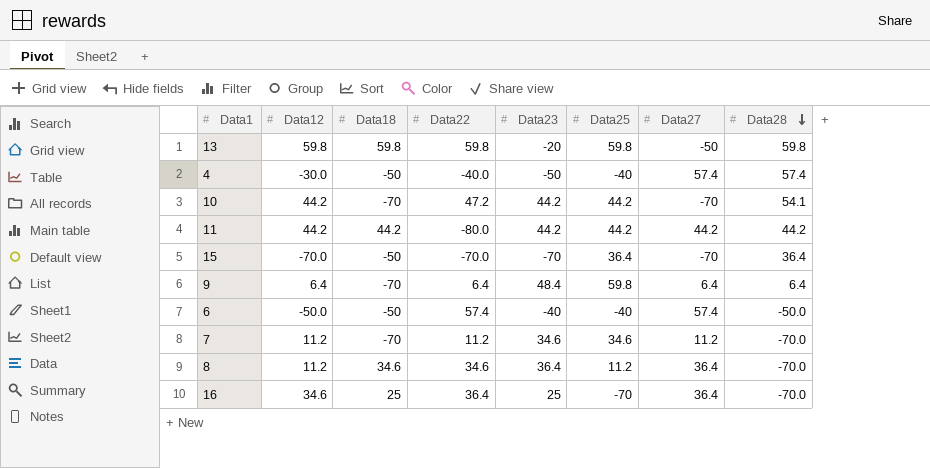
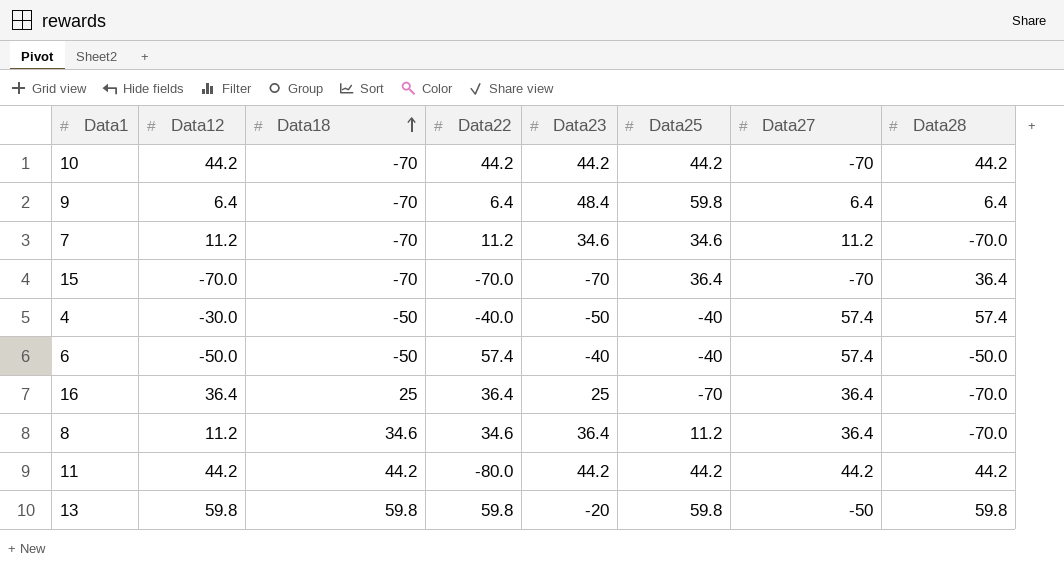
row order: Data28 descending -> Data18 ascending
10 | Data22: 47.2 -> 44.2
10 | Data28: 54.1 -> 44.2
15 | Data18: -50 -> -70
16 | Data12: 34.6 -> 36.4

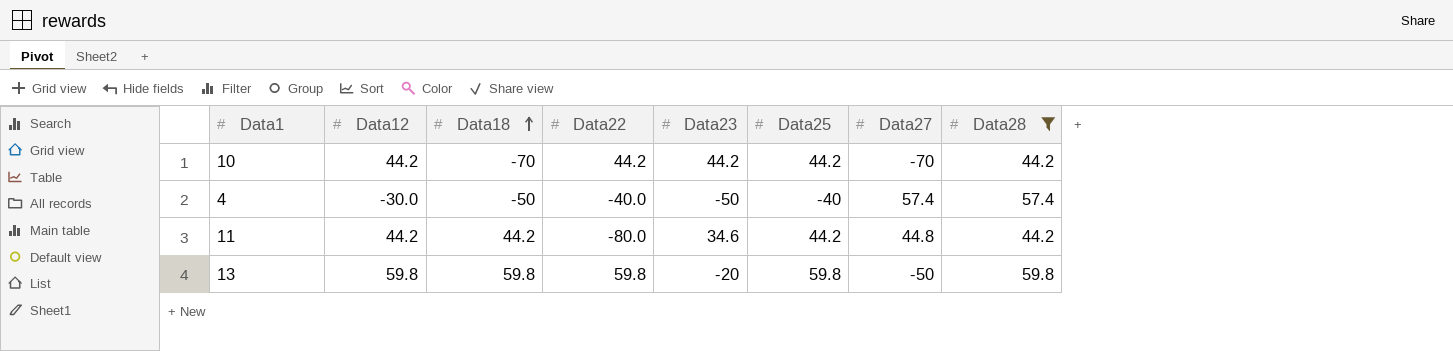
filter: none -> Data28 >= 44.2
11 | Data23: 44.2 -> 34.6
11 | Data27: 44.2 -> 44.8

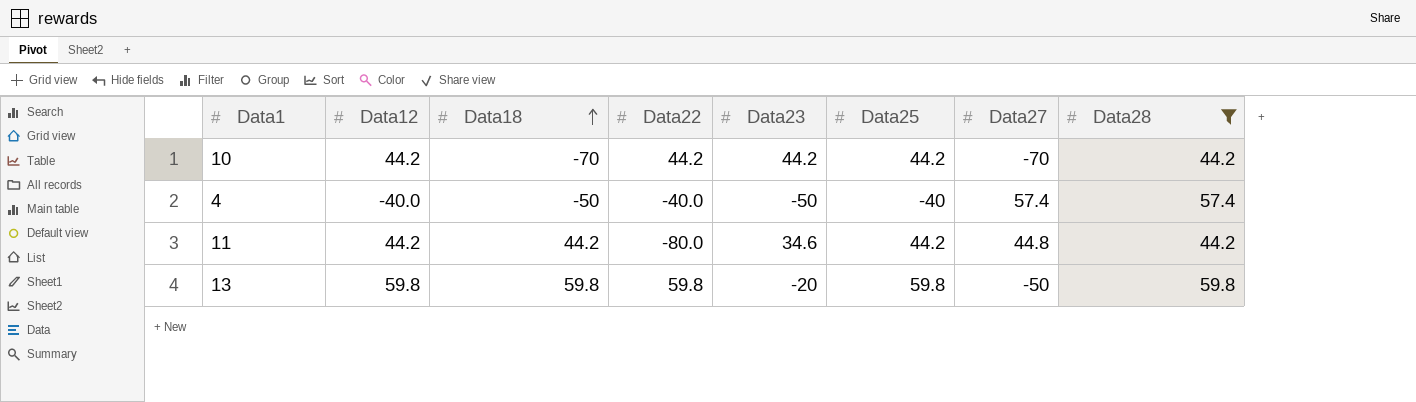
4 | Data12: -30.0 -> -40.0

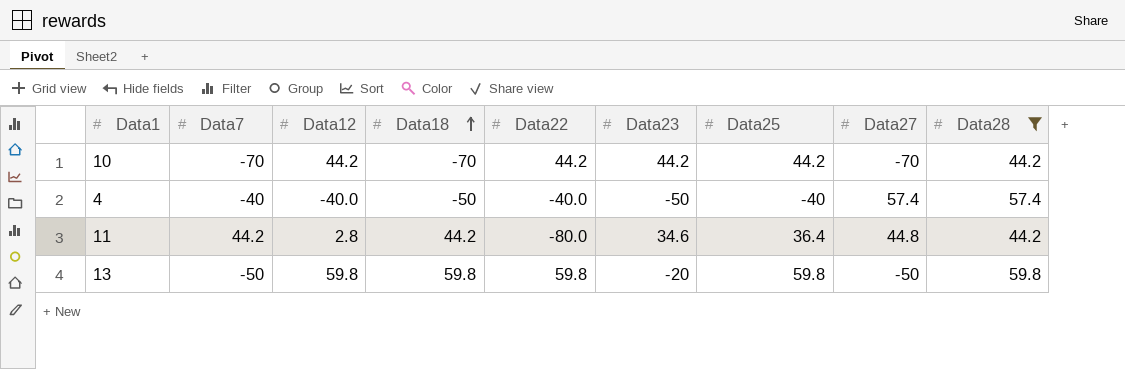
column Data7 | position: none -> 2
11 | Data12: 44.2 -> 2.8
11 | Data25: 44.2 -> 36.4

